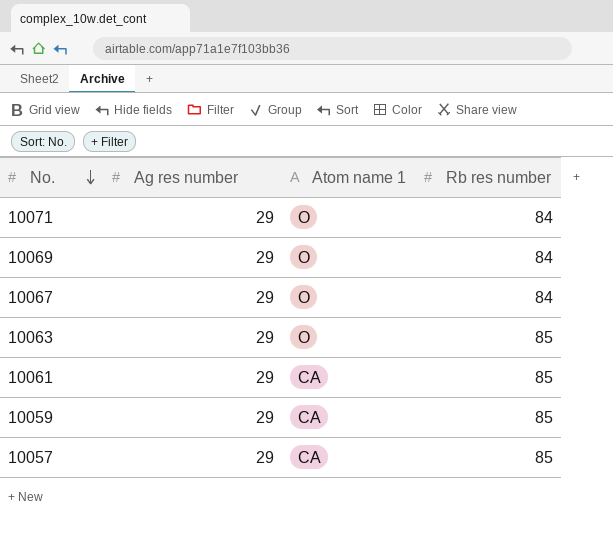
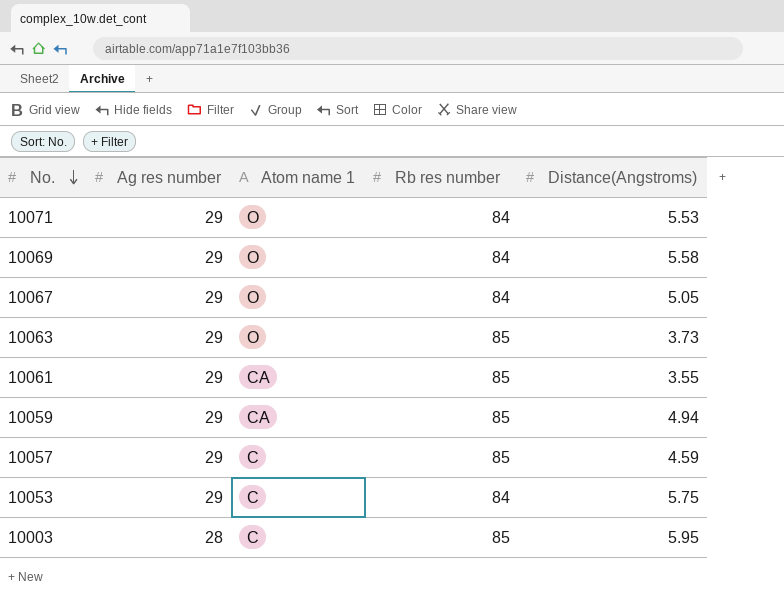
column Distance(Angstroms) | position: none -> 5
10057 | Atom name 1: CA -> C
row 10053: none -> 29 | C | 84 | 5.75
row 10003: none -> 28 | C | 85 | 5.95

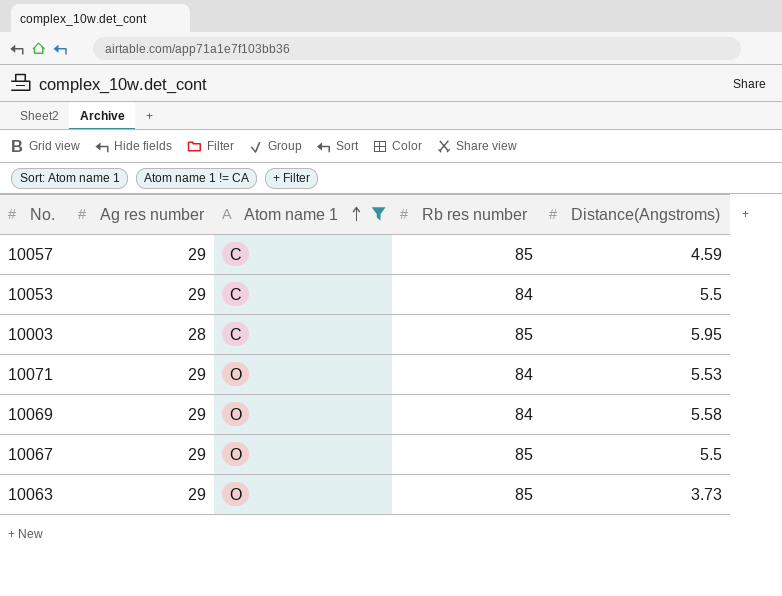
filter: none -> Atom name 1 != CA
row order: No. descending -> Atom name 1 ascending
10053 | Distance(Angstroms): 5.75 -> 5.5
10067 | Rb res number: 84 -> 85
10067 | Distance(Angstroms): 5.05 -> 5.5

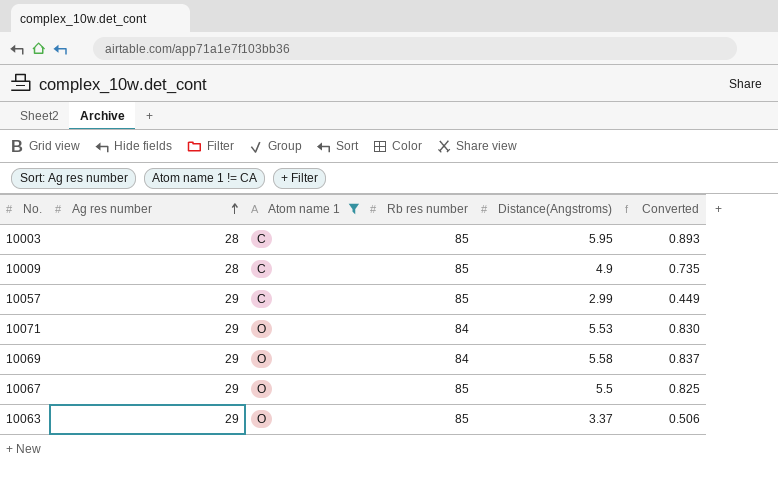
row order: Atom name 1 ascending -> Ag res number ascending
column Converted | formula: none -> [Distance(Angstroms)] * 0.15
row 10053: 29 | C | 84 | 5.5 -> none
row 10009: none -> 28 | C | 85 | 4.9 | 0.735
10057 | Distance(Angstroms): 4.59 -> 2.99
10063 | Distance(Angstroms): 3.73 -> 3.37

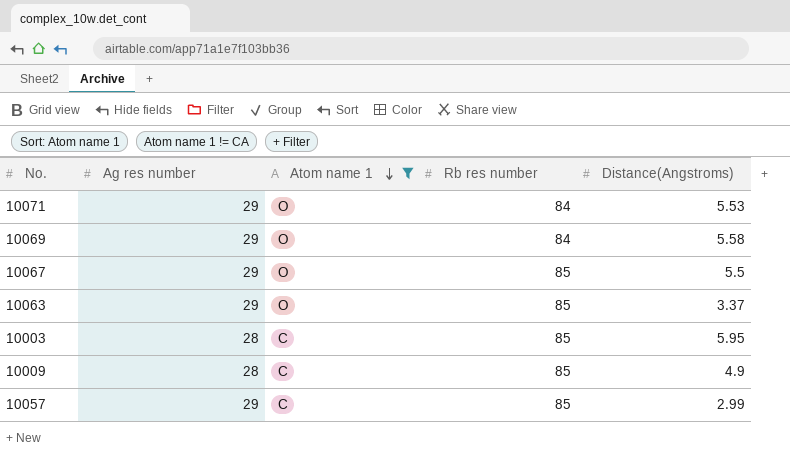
row order: Ag res number ascending -> Atom name 1 descending
column Converted | formula: [Distance(Angstroms)] * 0.15 -> none

